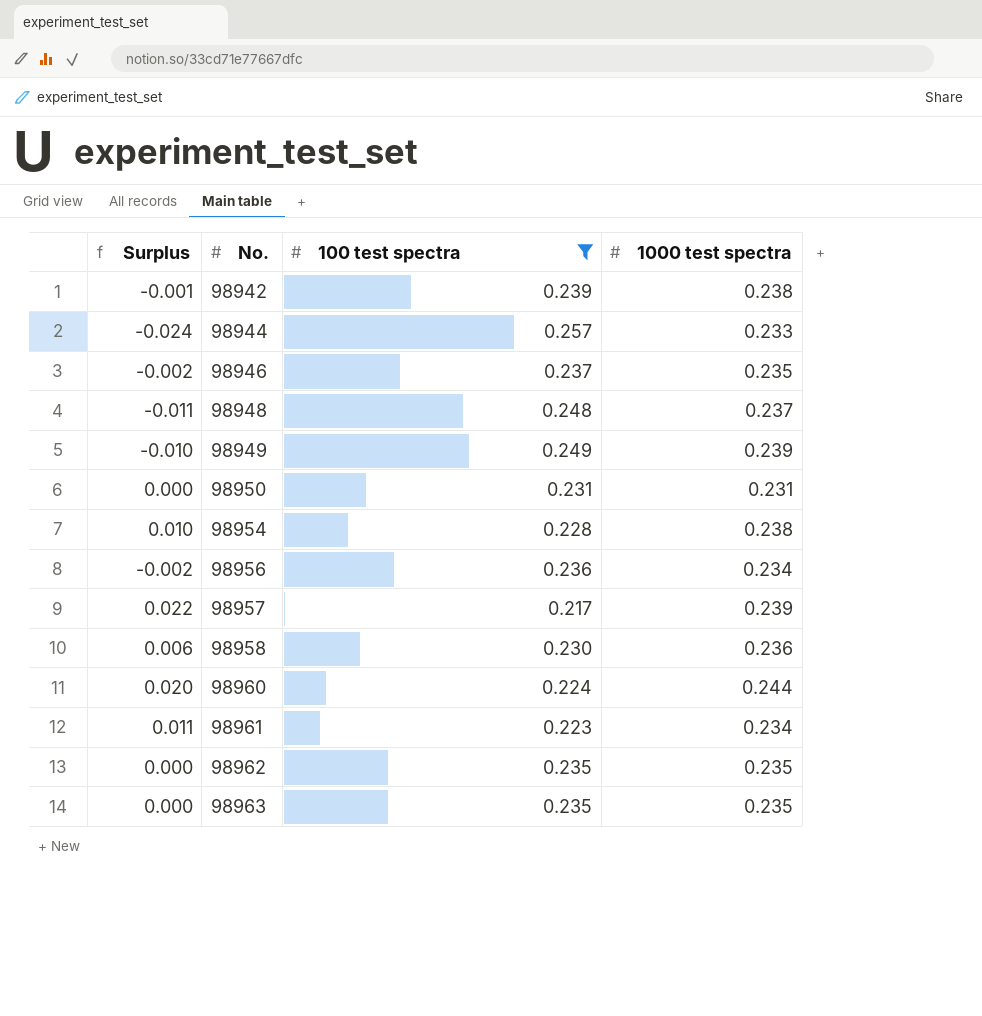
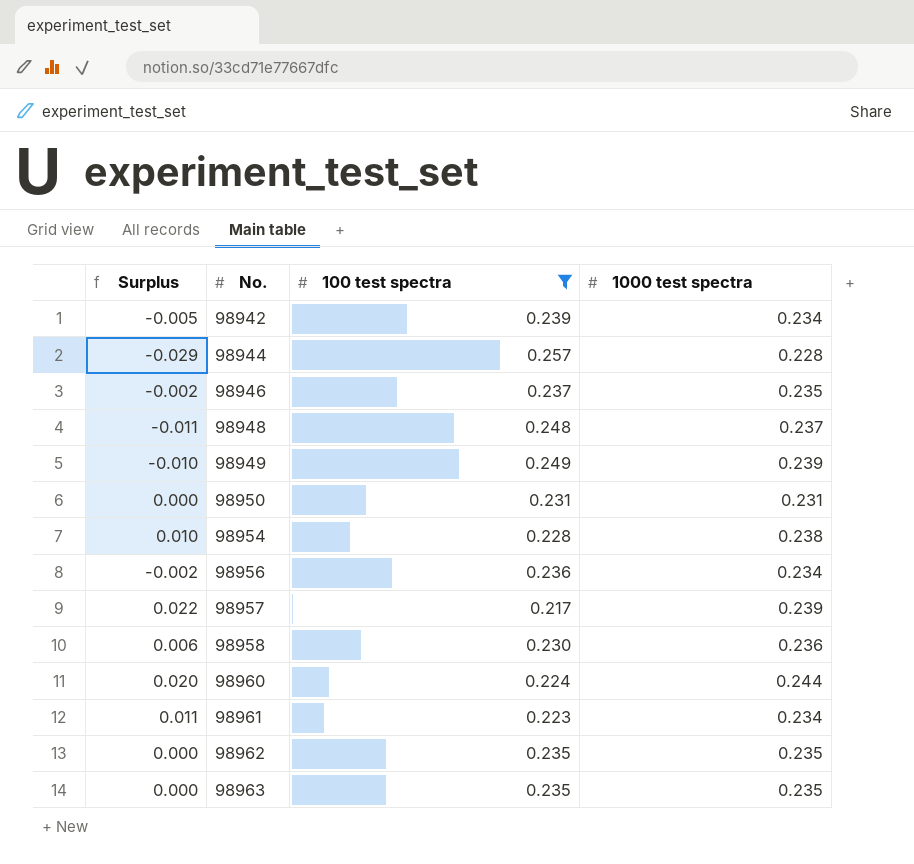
98942 | Surplus: -0.001 -> -0.005
98942 | 1000 test spectra: 0.238 -> 0.234
98944 | Surplus: -0.024 -> -0.029
98944 | 1000 test spectra: 0.233 -> 0.228

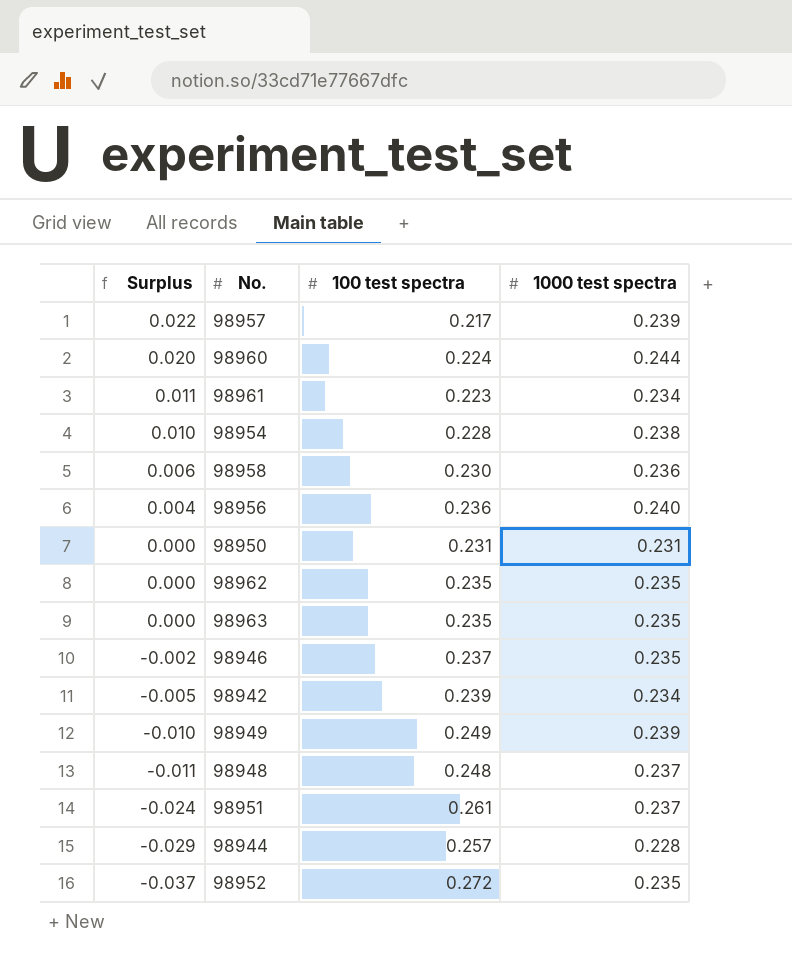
filter: 100 test spectra <= 0.257 -> none
row order: No. ascending -> Surplus descending
98956 | Surplus: -0.002 -> 0.004
98956 | 1000 test spectra: 0.234 -> 0.240

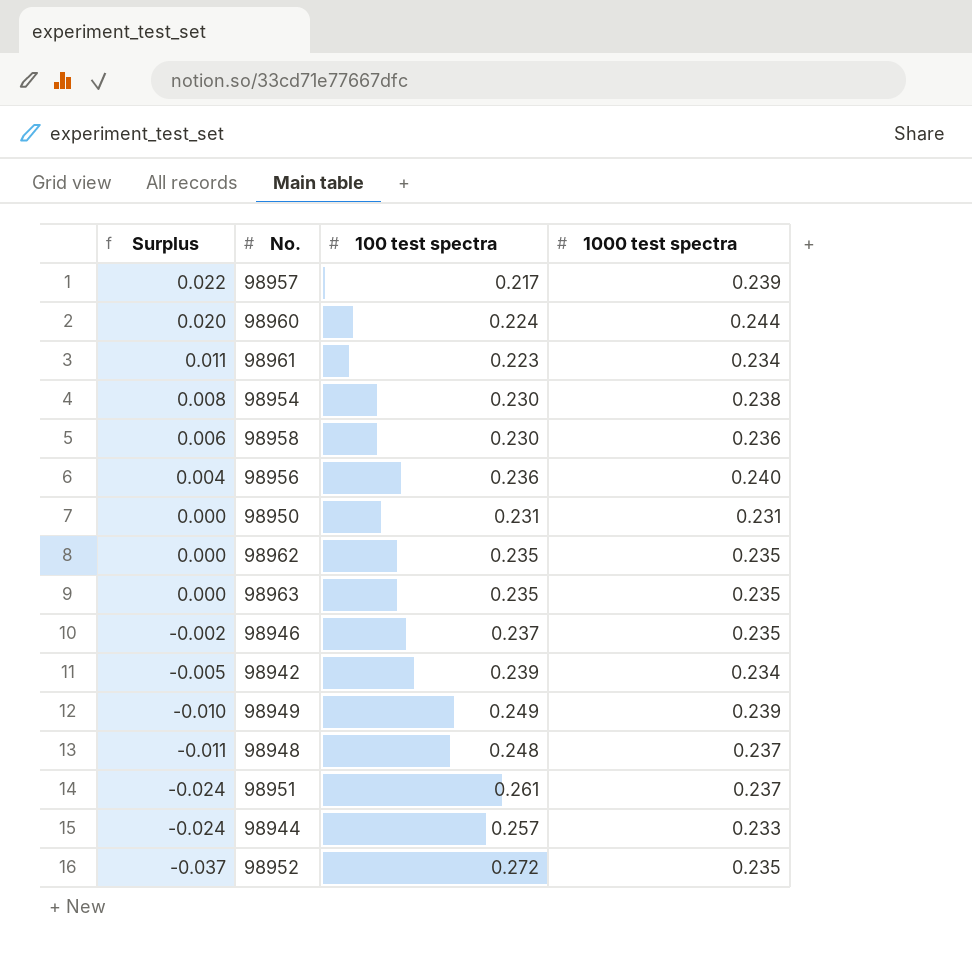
98954 | Surplus: 0.010 -> 0.008
98954 | 100 test spectra: 0.228 -> 0.230
98944 | Surplus: -0.029 -> -0.024
98944 | 1000 test spectra: 0.228 -> 0.233

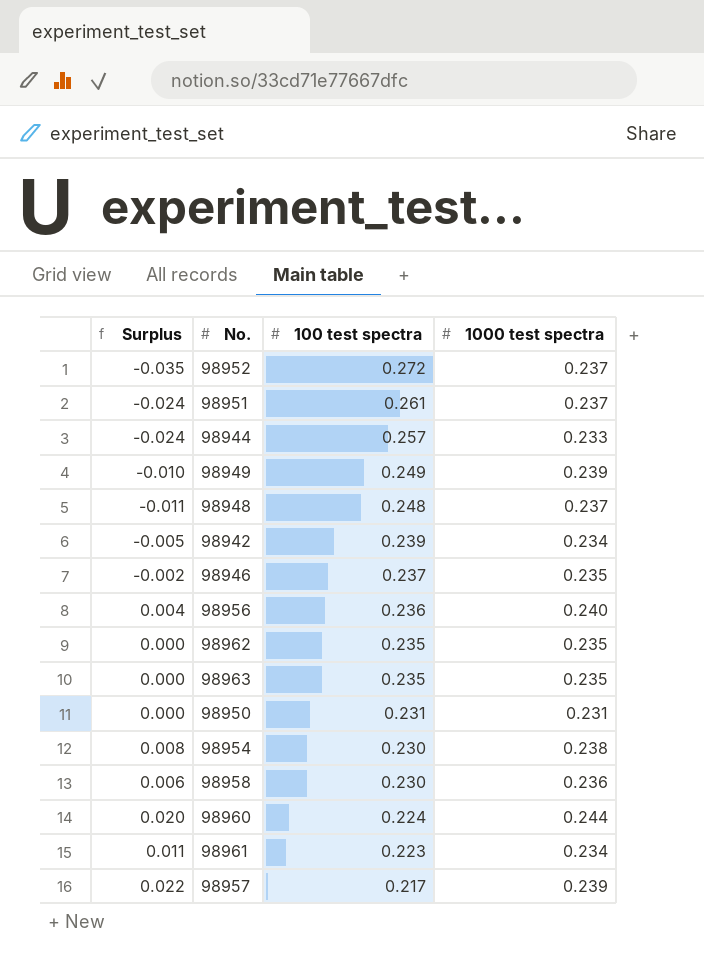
row order: Surplus descending -> 100 test spectra descending
98952 | Surplus: -0.037 -> -0.035
98952 | 1000 test spectra: 0.235 -> 0.237

